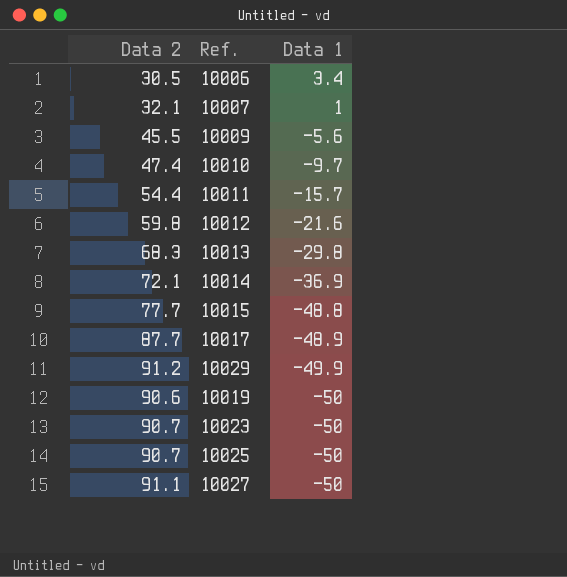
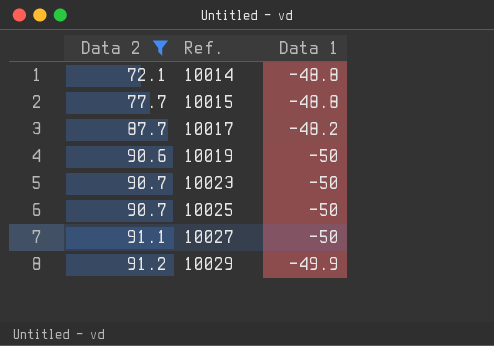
filter: none -> Data 2 >= 72.1
row order: Data 1 descending -> Data 2 ascending
10014 | Data 1: -36.9 -> -48.8
10017 | Data 1: -48.9 -> -48.2

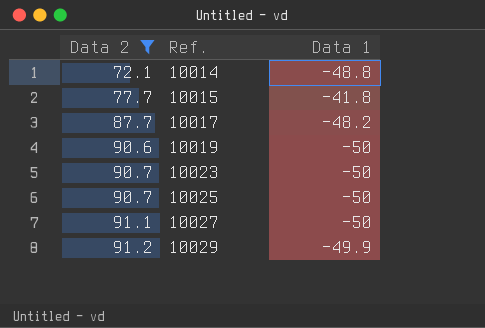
10015 | Data 1: -48.8 -> -41.8

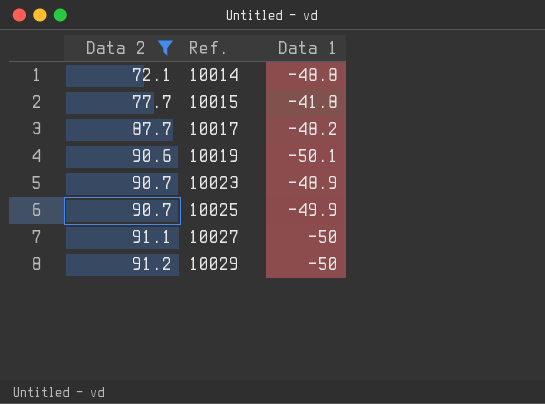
10019 | Data 1: -50 -> -50.1
10023 | Data 1: -50 -> -48.9
10025 | Data 1: -50 -> -49.9
10029 | Data 1: -49.9 -> -50

